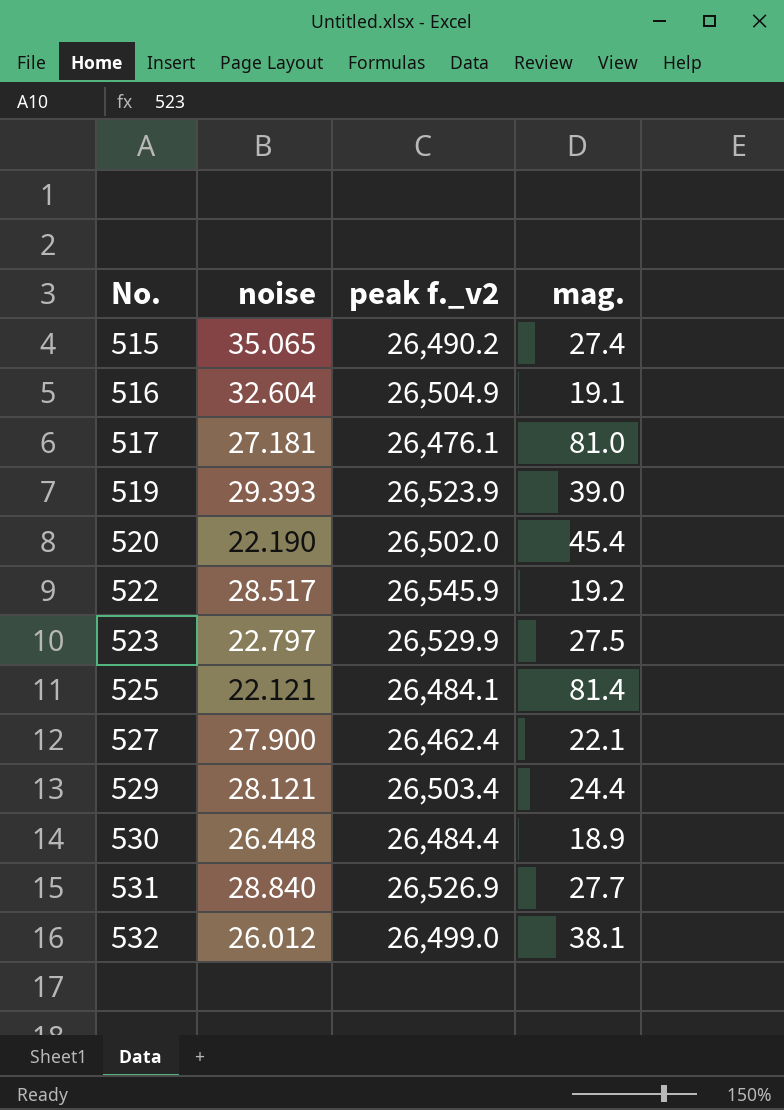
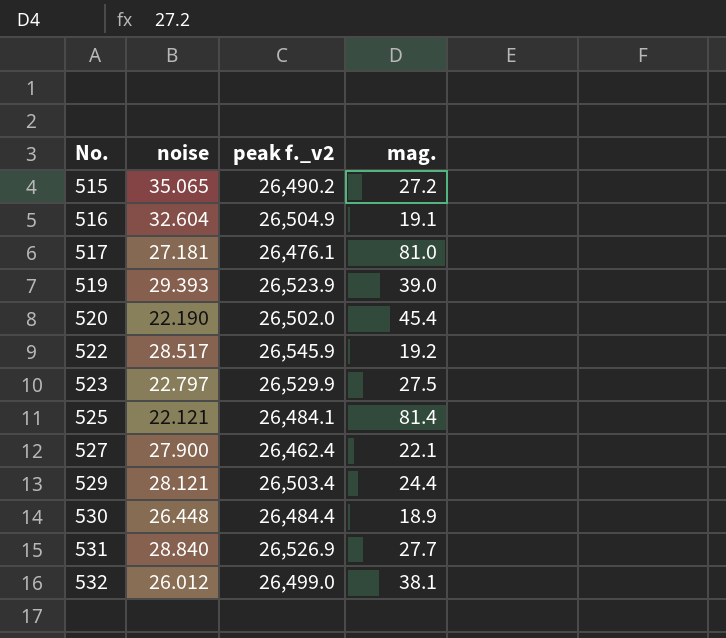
515 | mag.: 27.4 -> 27.2

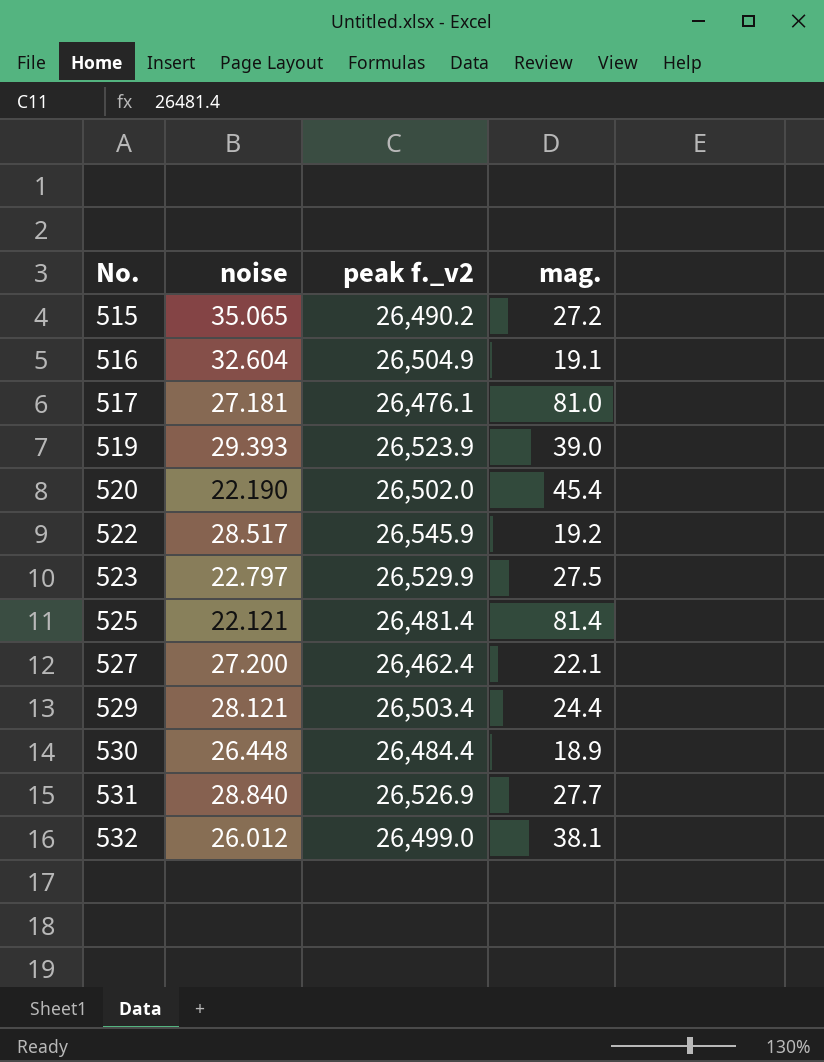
525 | peak f._v2: 26,484.1 -> 26,481.4
527 | noise: 27.900 -> 27.200

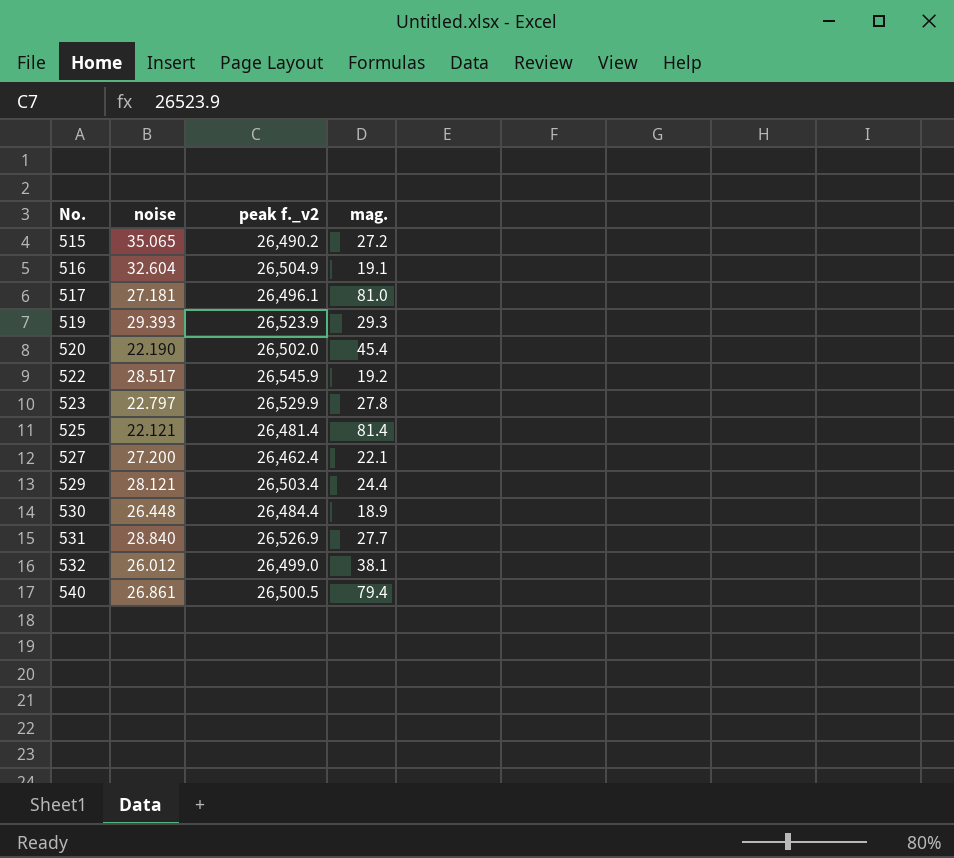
517 | peak f._v2: 26,476.1 -> 26,496.1
519 | mag.: 39.0 -> 29.3
523 | mag.: 27.5 -> 27.8
row 540: none -> 26.861 | 26,500.5 | 79.4

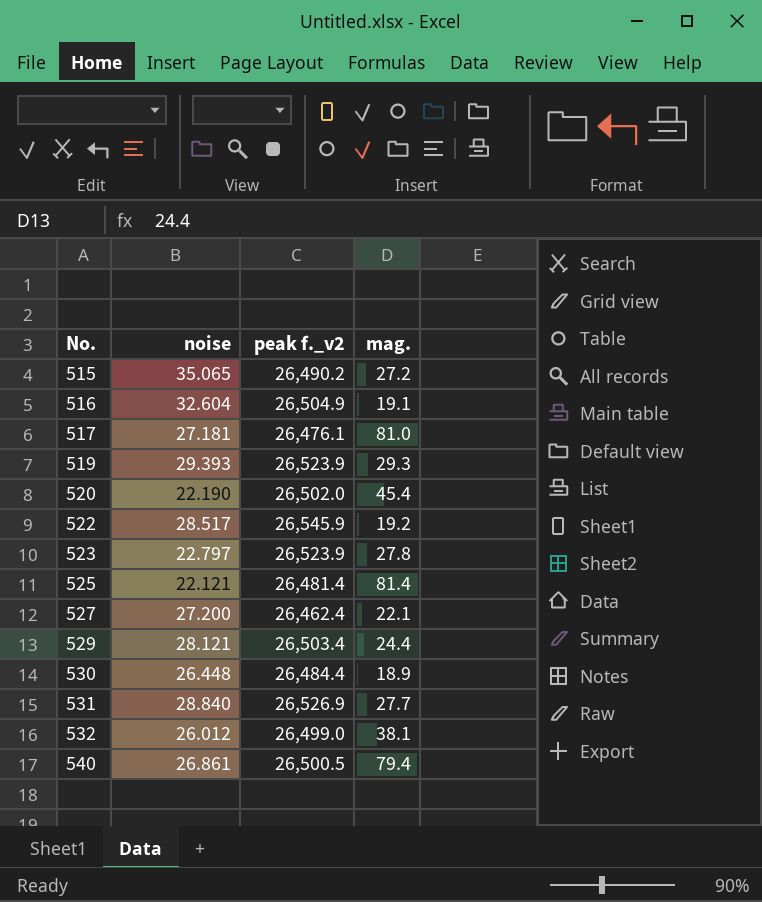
517 | peak f._v2: 26,496.1 -> 26,476.1
523 | peak f._v2: 26,529.9 -> 26,523.9

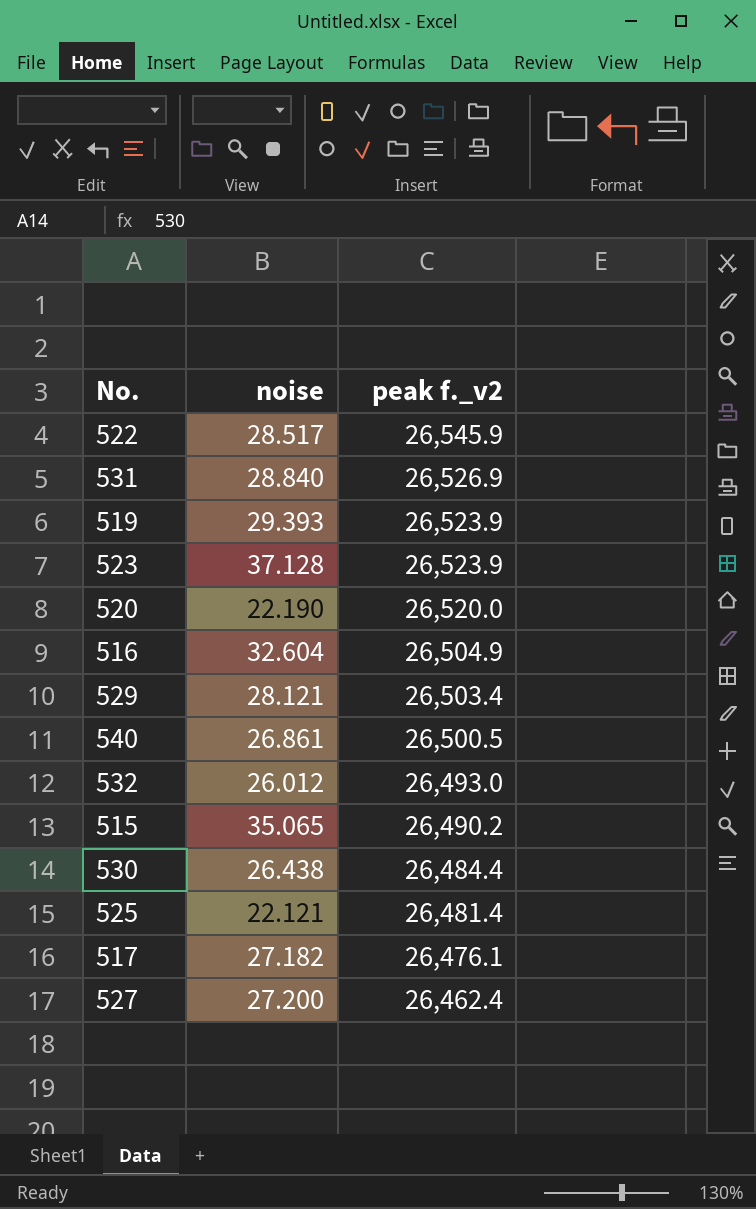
row order: No. ascending -> peak f._v2 descending
column mag. | position: 4 -> none
523 | noise: 22.797 -> 37.128
520 | peak f._v2: 26,502.0 -> 26,520.0
532 | peak f._v2: 26,499.0 -> 26,493.0
530 | noise: 26.448 -> 26.438
517 | noise: 27.181 -> 27.182

